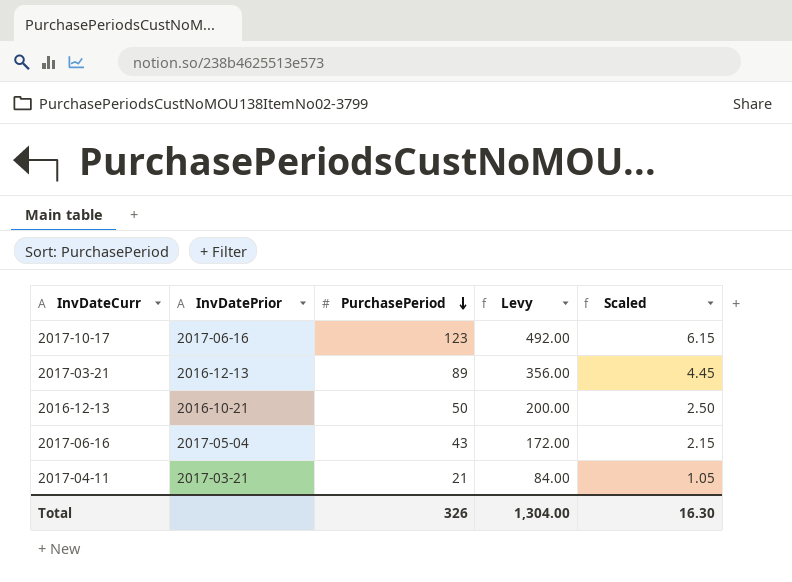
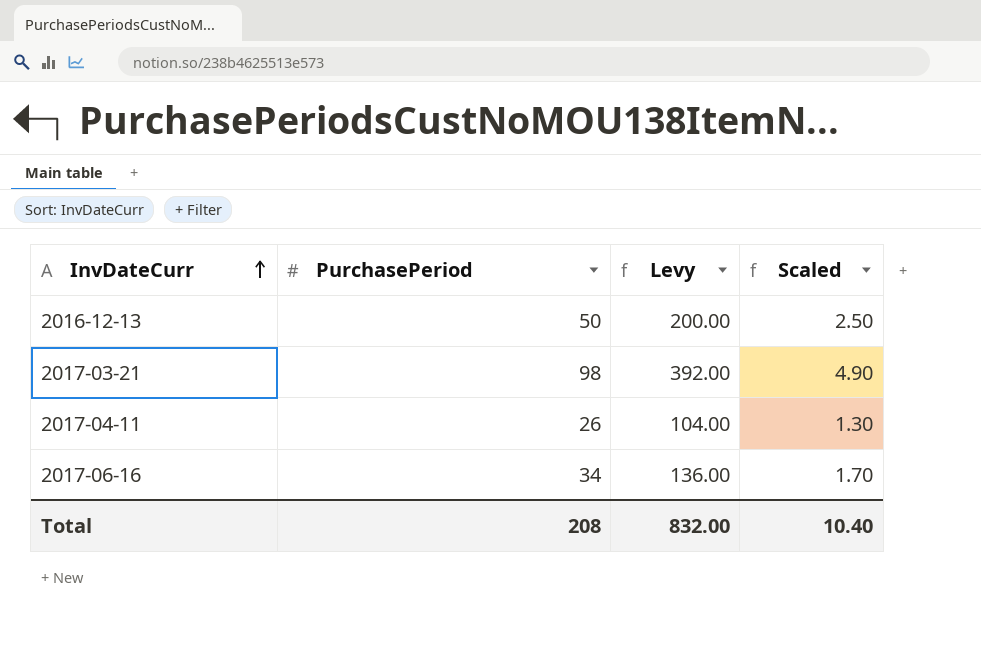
row order: PurchasePeriod descending -> InvDateCurr ascending
column InvDatePrior | position: 2 -> none
row 2017-10-17: 2017-06-16 | 123 | 492.00 | 6.15 -> none
2017-03-21 | PurchasePeriod: 89 -> 98
2017-03-21 | Levy: 356.00 -> 392.00
2017-03-21 | Scaled: 4.45 -> 4.90
2017-04-11 | PurchasePeriod: 21 -> 26
2017-04-11 | Levy: 84.00 -> 104.00
2017-04-11 | Scaled: 1.05 -> 1.30
2017-06-16 | PurchasePeriod: 43 -> 34
2017-06-16 | Levy: 172.00 -> 136.00
2017-06-16 | Scaled: 2.15 -> 1.70
Total | PurchasePeriod: 326 -> 208
Total | Levy: 1,304.00 -> 832.00
Total | Scaled: 16.30 -> 10.40

